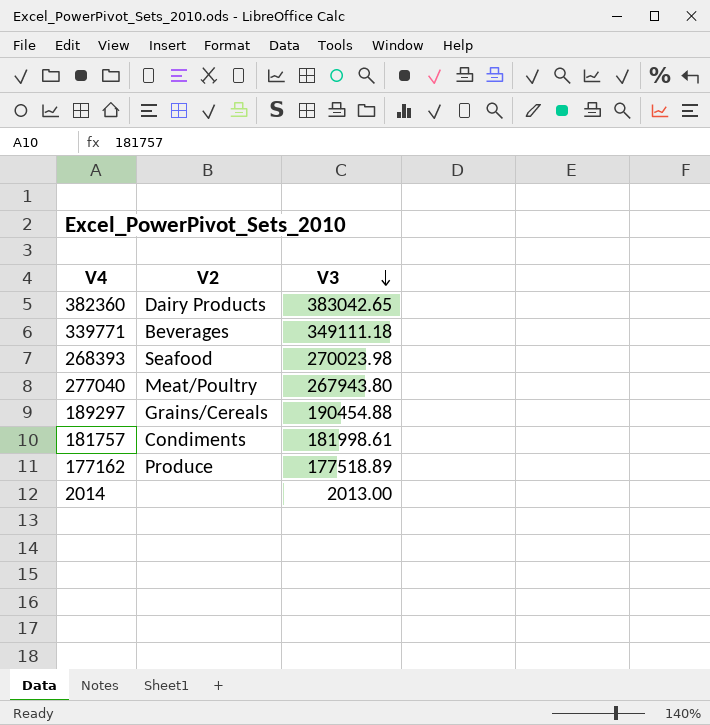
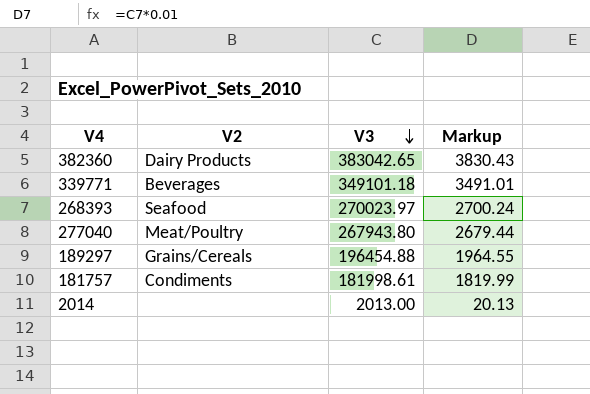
column Markup | formula: none -> [V3] * 0.01
row 177162: Produce | 177518.89 -> none
339771 | V3: 349111.18 -> 349101.18
268393 | V3: 270023.98 -> 270023.97
189297 | V3: 190454.88 -> 196454.88

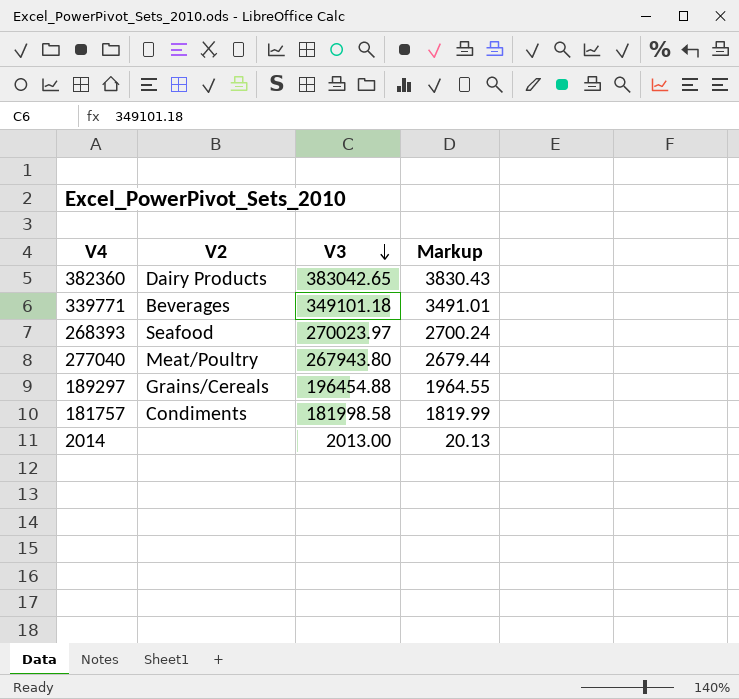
181757 | V3: 181998.61 -> 181998.58

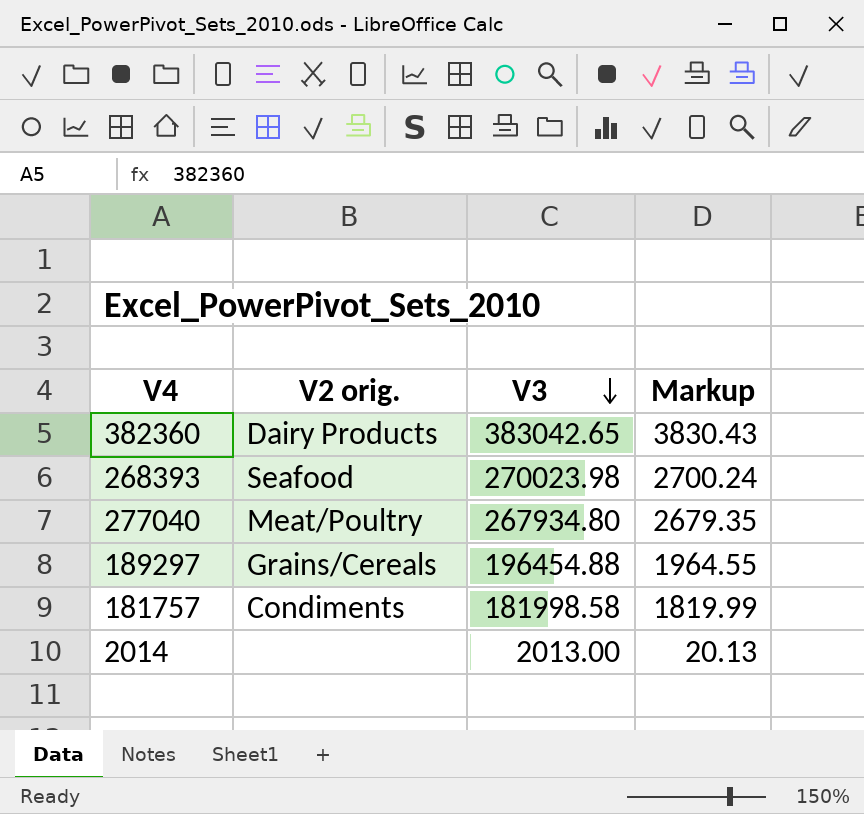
column name: V2 -> V2 orig.
row 339771: Beverages | 349101.18 | 3491.01 -> none
268393 | V3: 270023.97 -> 270023.98
277040 | V3: 267943.80 -> 267934.80
277040 | Markup: 2679.44 -> 2679.35

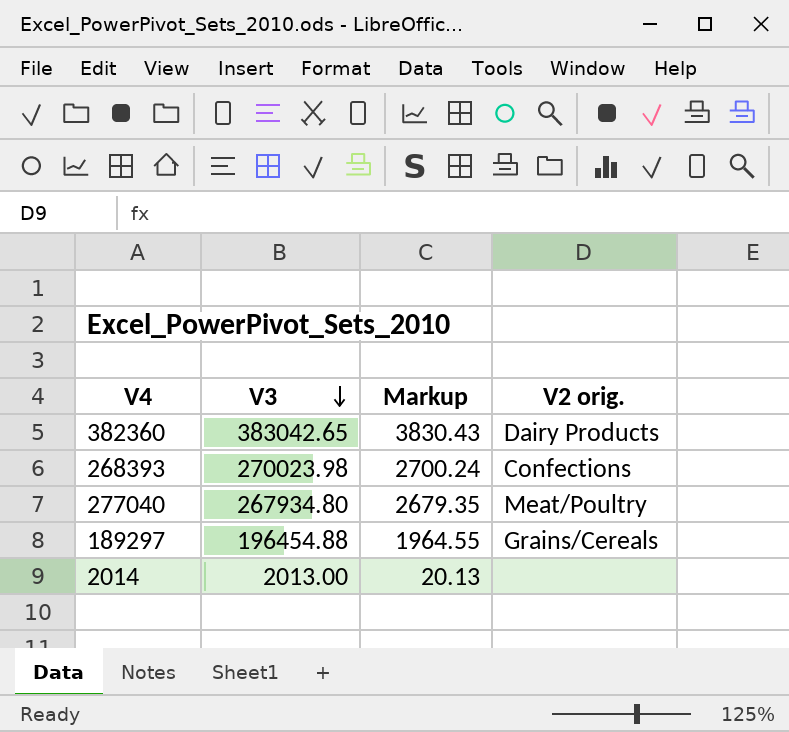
column V2 orig. | position: 2 -> 4
row 181757: Condiments | 181998.58 | 1819.99 -> none
268393 | V2 orig.: Seafood -> Confections

